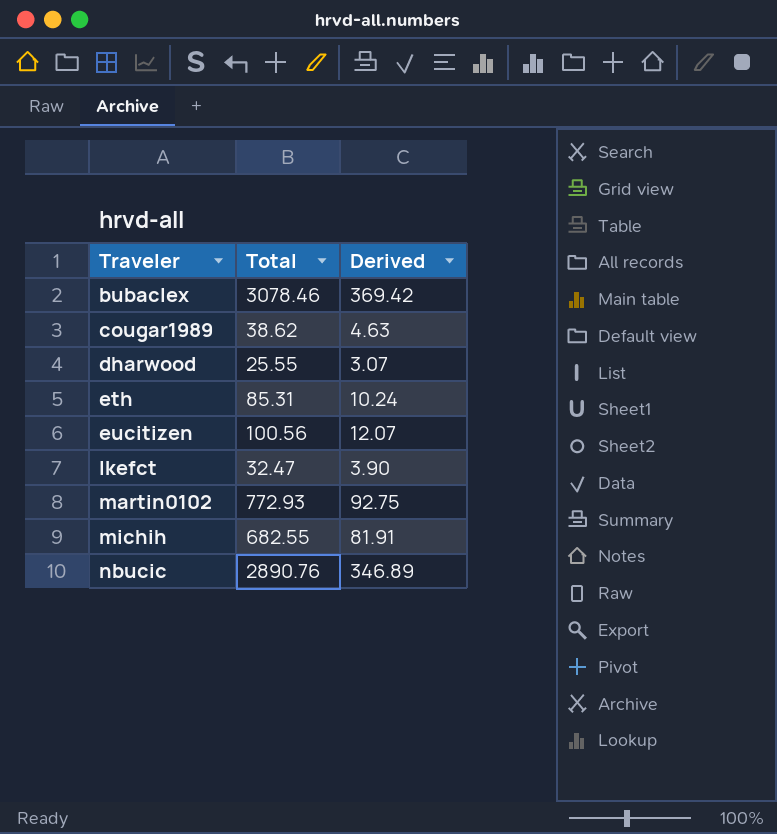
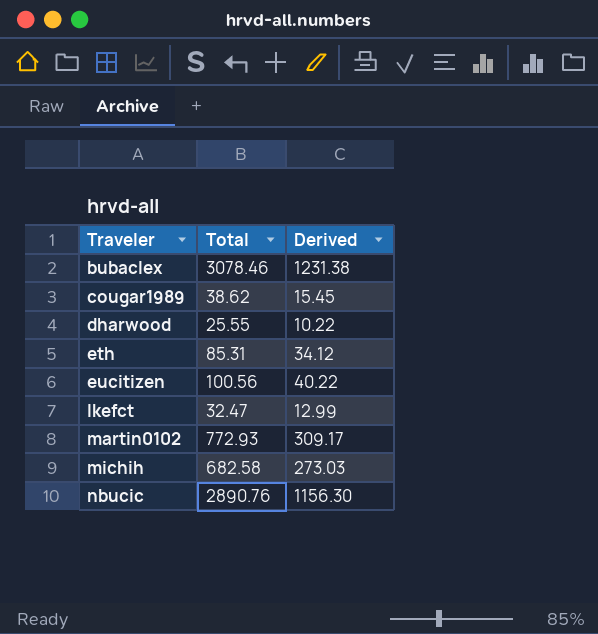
column Derived | formula: [Total] * 0.12 -> [Total] * 0.4
michih | Total: 682.55 -> 682.58

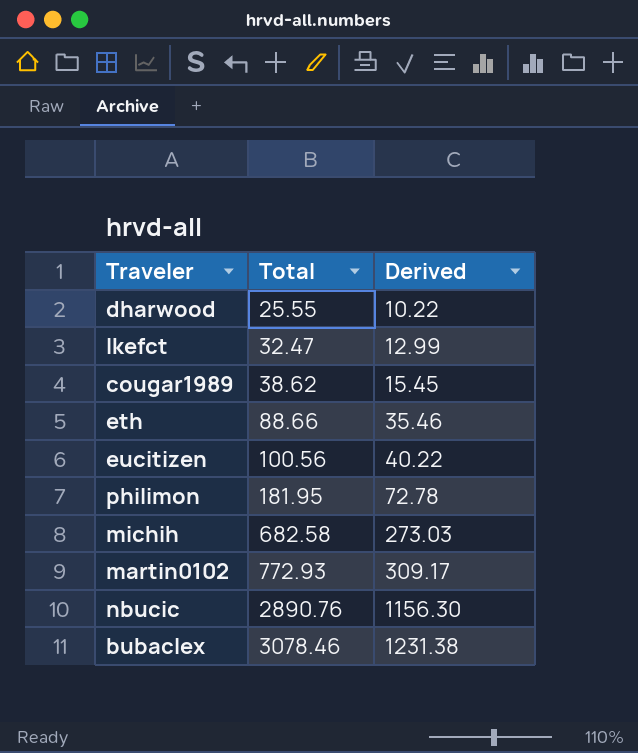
row order: Traveler ascending -> Total ascending
eth | Total: 85.31 -> 88.66
eth | Derived: 34.12 -> 35.46
row philimon: none -> 181.95 | 72.78

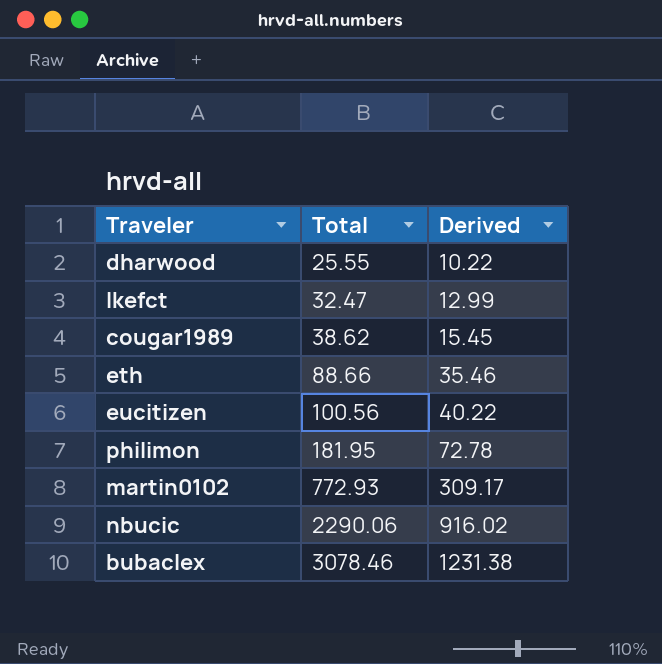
row michih: 682.58 | 273.03 -> none
nbucic | Total: 2890.76 -> 2290.06
nbucic | Derived: 1156.30 -> 916.02

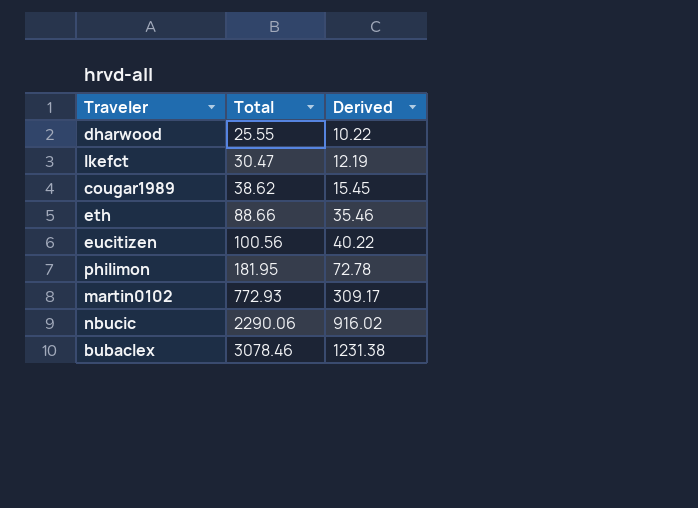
lkefct | Total: 32.47 -> 30.47
lkefct | Derived: 12.99 -> 12.19

